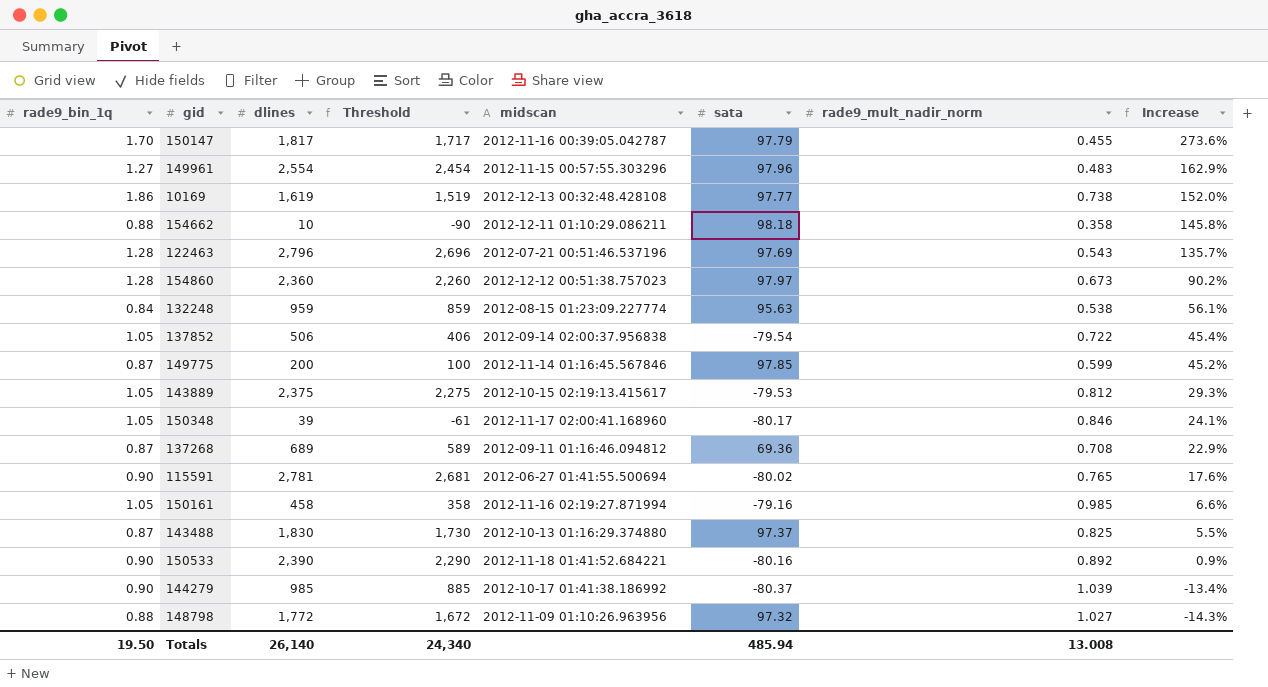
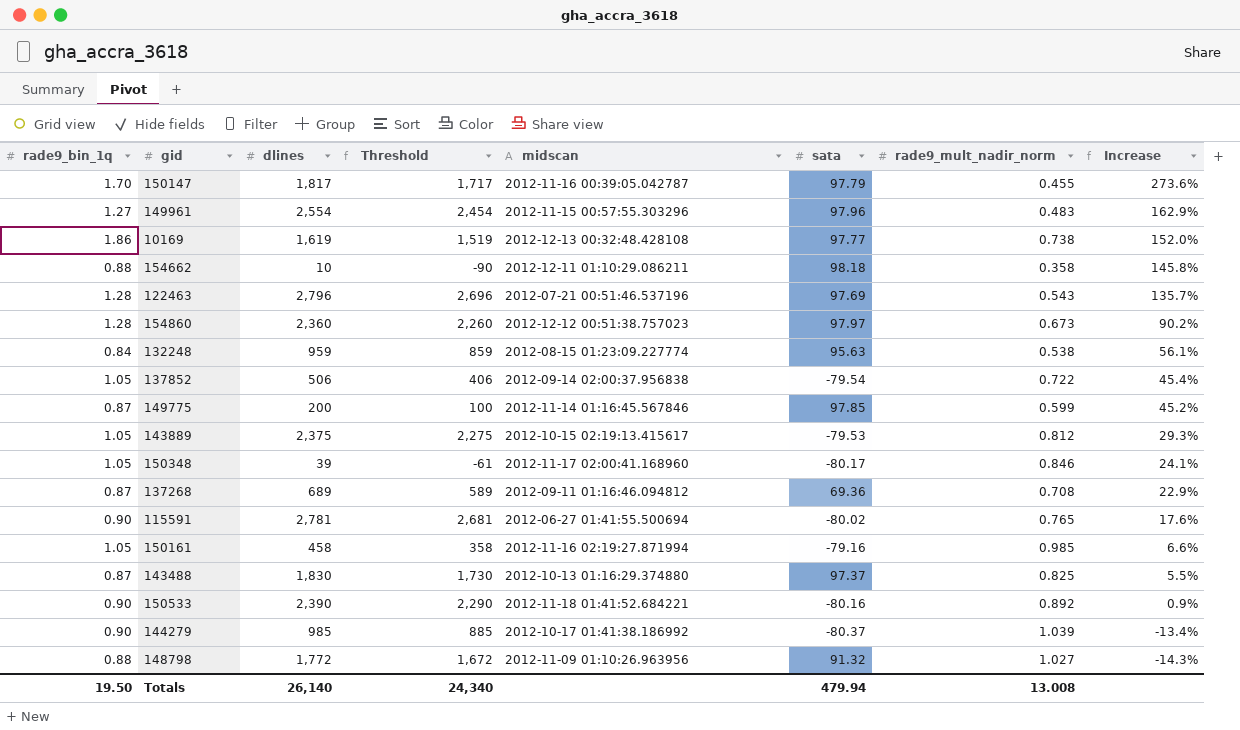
148798 | sata: 97.32 -> 91.32
Totals | sata: 485.94 -> 479.94

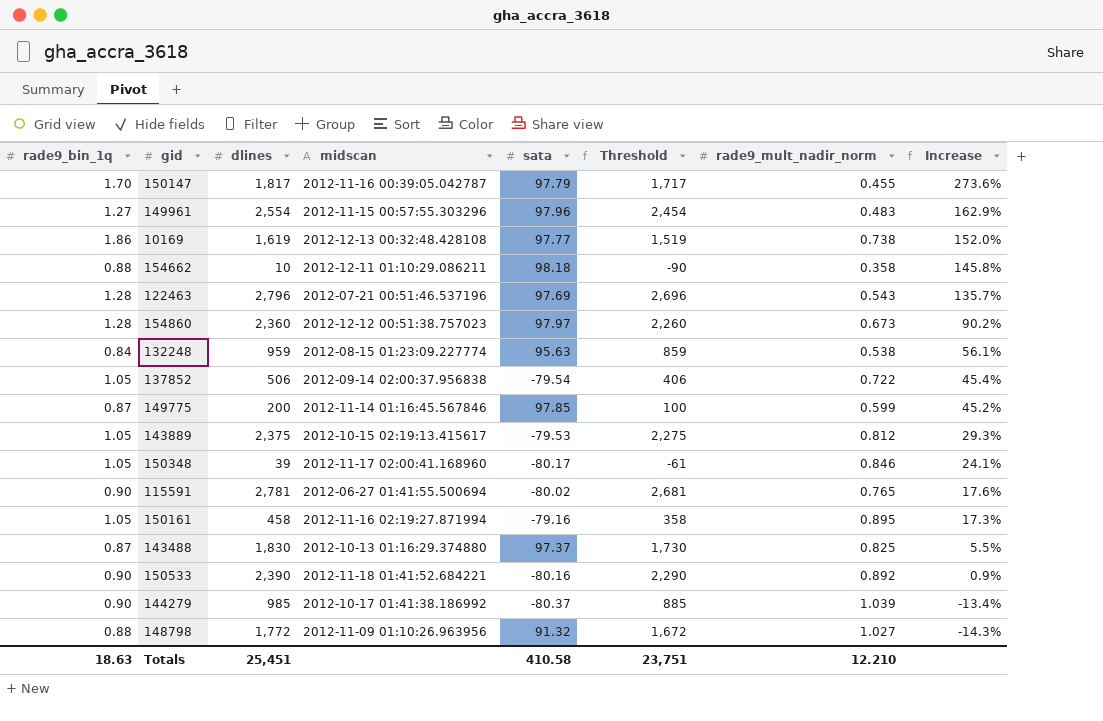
column Threshold | position: 4 -> 6
row 137268: 0.87 | 689 | 589 | 2012-09-11 01:16:46.094812 | 69.36 | 0.708 | 22.9% -> none
150161 | rade9_mult_nadir_norm: 0.985 -> 0.895
150161 | Increase: 6.6% -> 17.3%
Totals | rade9_bin_1q: 19.50 -> 18.63
Totals | dlines: 26,140 -> 25,451
Totals | sata: 479.94 -> 410.58
Totals | Threshold: 24,340 -> 23,751
Totals | rade9_mult_nadir_norm: 13.008 -> 12.210

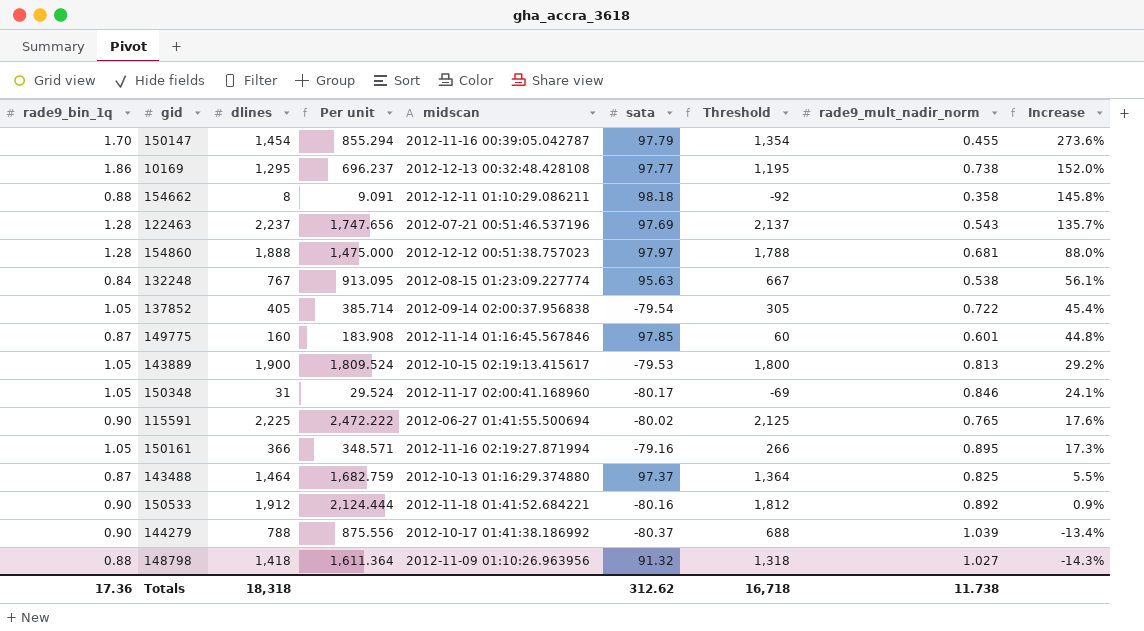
column Per unit | formula: none -> [dlines] / [rade9_bin_1q]
row 149961: 1.27 | 2,554 | 2012-11-15 00:57:55.303296 | 97.96 | 2,454 | 0.483 | 162.9% -> none
150147 | dlines: 1,817 -> 1,454
150147 | Threshold: 1,717 -> 1,354
10169 | dlines: 1,619 -> 1,295
10169 | Threshold: 1,519 -> 1,195
154662 | dlines: 10 -> 8
154662 | Threshold: -90 -> -92
122463 | dlines: 2,796 -> 2,237
122463 | Threshold: 2,696 -> 2,137
154860 | dlines: 2,360 -> 1,888
154860 | Threshold: 2,260 -> 1,788
154860 | rade9_mult_nadir_norm: 0.673 -> 0.681
154860 | Increase: 90.2% -> 88.0%
132248 | dlines: 959 -> 767
132248 | Threshold: 859 -> 667
137852 | dlines: 506 -> 405
137852 | Threshold: 406 -> 305
149775 | dlines: 200 -> 160
149775 | Threshold: 100 -> 60
149775 | rade9_mult_nadir_norm: 0.599 -> 0.601
149775 | Increase: 45.2% -> 44.8%
143889 | dlines: 2,375 -> 1,900
143889 | Threshold: 2,275 -> 1,800
143889 | rade9_mult_nadir_norm: 0.812 -> 0.813
143889 | Increase: 29.3% -> 29.2%
150348 | dlines: 39 -> 31
150348 | Threshold: -61 -> -69
115591 | dlines: 2,781 -> 2,225
115591 | Threshold: 2,681 -> 2,125
150161 | dlines: 458 -> 366
150161 | Threshold: 358 -> 266
143488 | dlines: 1,830 -> 1,464
143488 | Threshold: 1,730 -> 1,364
150533 | dlines: 2,390 -> 1,912
150533 | Threshold: 2,290 -> 1,812
144279 | dlines: 985 -> 788
144279 | Threshold: 885 -> 688
148798 | dlines: 1,772 -> 1,418
148798 | Threshold: 1,672 -> 1,318
Totals | rade9_bin_1q: 18.63 -> 17.36
Totals | dlines: 25,451 -> 18,318
Totals | sata: 410.58 -> 312.62
Totals | Threshold: 23,751 -> 16,718
Totals | rade9_mult_nadir_norm: 12.210 -> 11.738

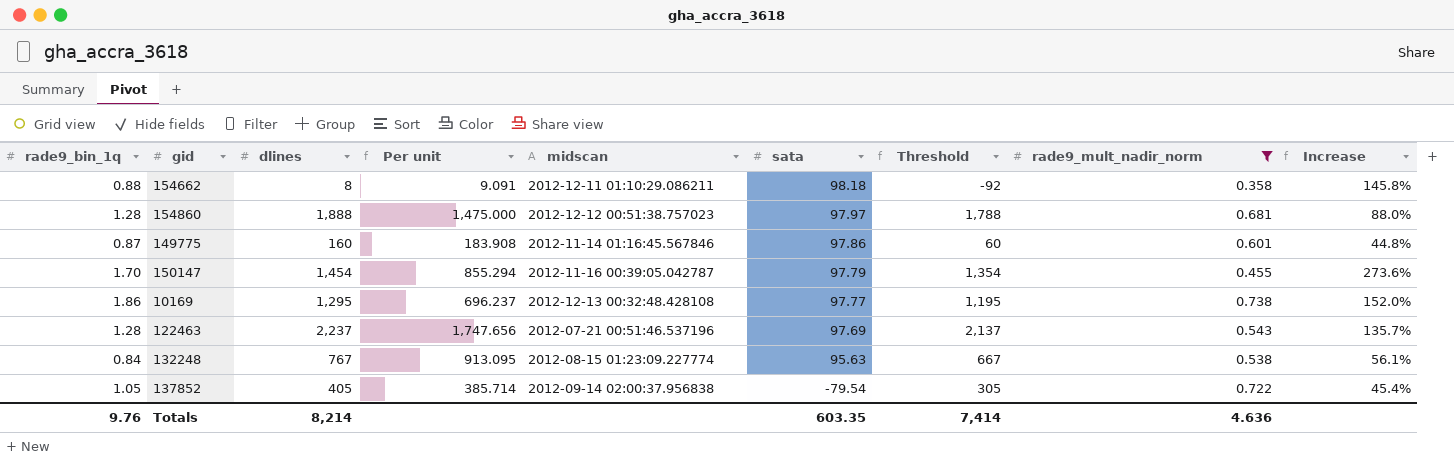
filter: none -> rade9_mult_nadir_norm <= 0.738
row order: Increase descending -> sata descending
149775 | sata: 97.85 -> 97.86
Totals | rade9_bin_1q: 17.36 -> 9.76
Totals | dlines: 18,318 -> 8,214
Totals | sata: 312.62 -> 603.35
Totals | Threshold: 16,718 -> 7,414
Totals | rade9_mult_nadir_norm: 11.738 -> 4.636

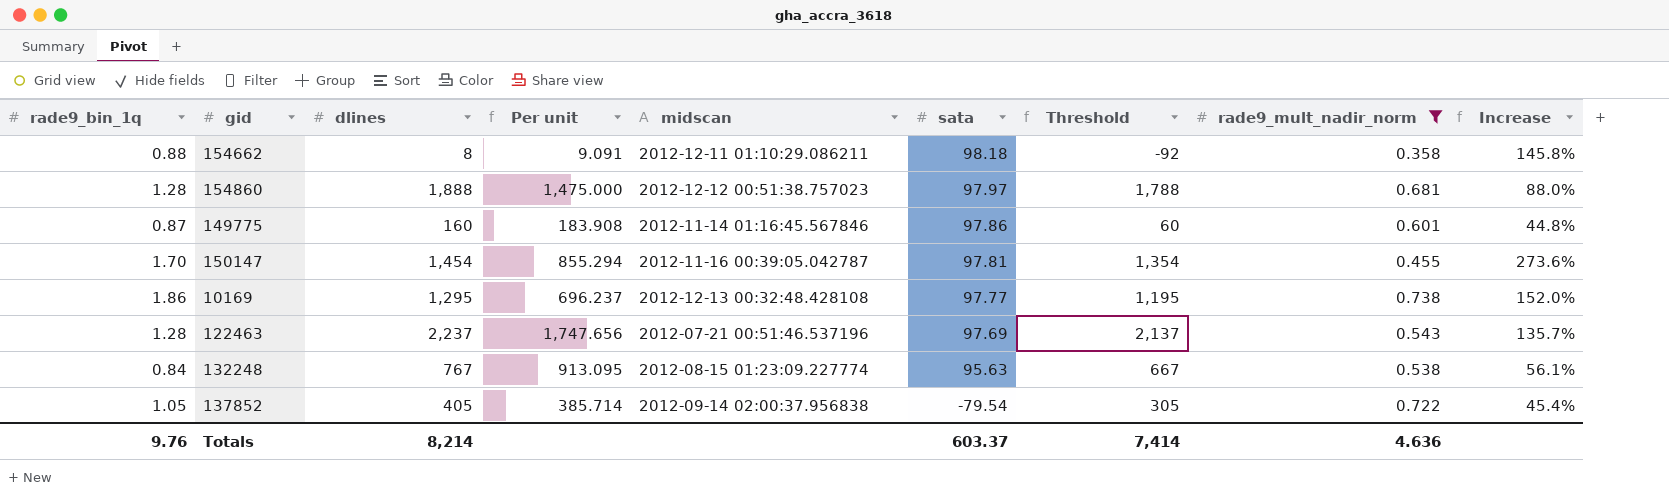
150147 | sata: 97.79 -> 97.81
Totals | sata: 603.35 -> 603.37

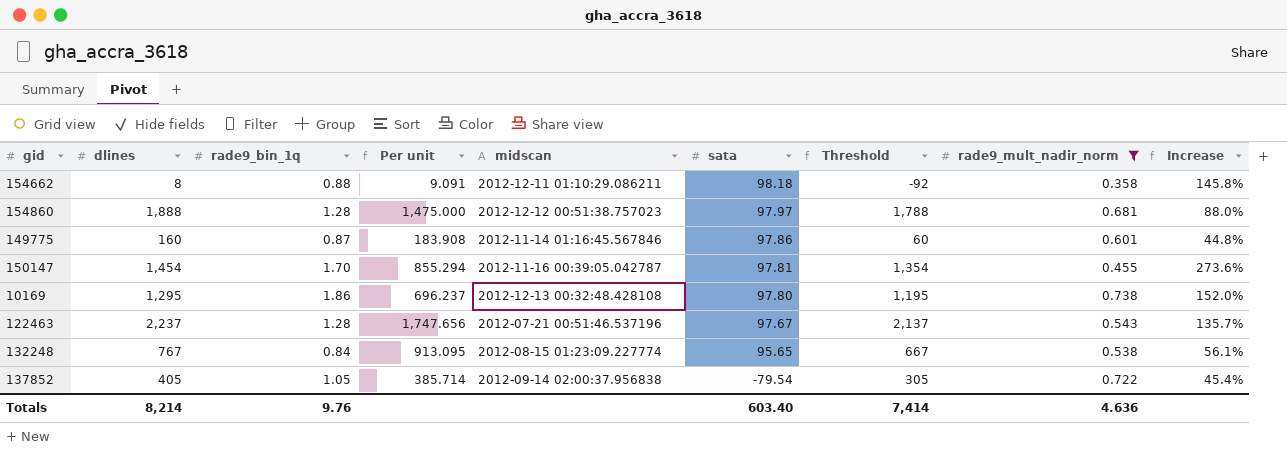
column rade9_bin_1q | position: 1 -> 3
10169 | sata: 97.77 -> 97.80
122463 | sata: 97.69 -> 97.67
132248 | sata: 95.63 -> 95.65
Totals | sata: 603.37 -> 603.40

